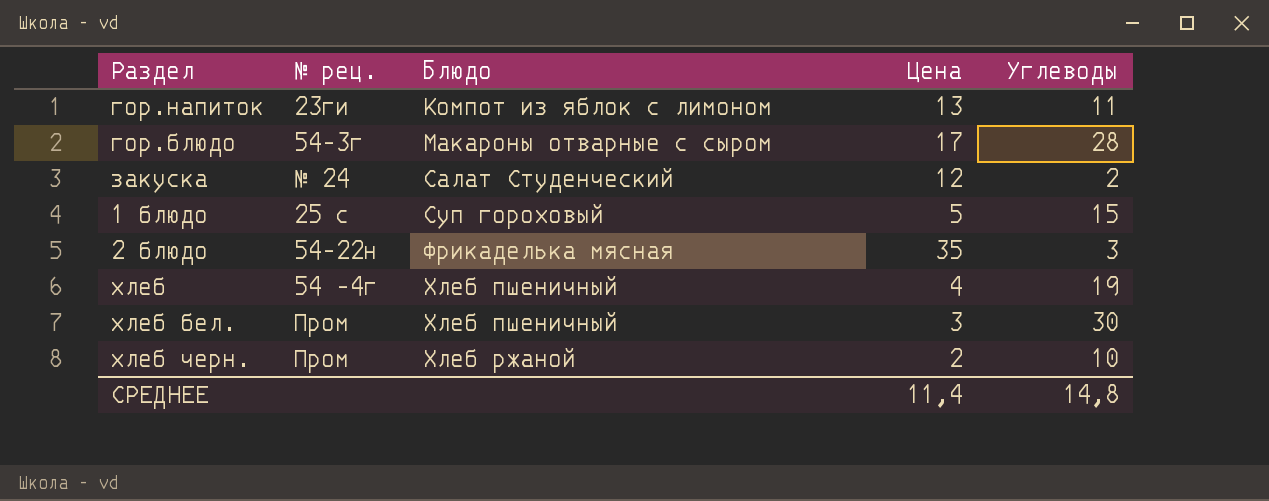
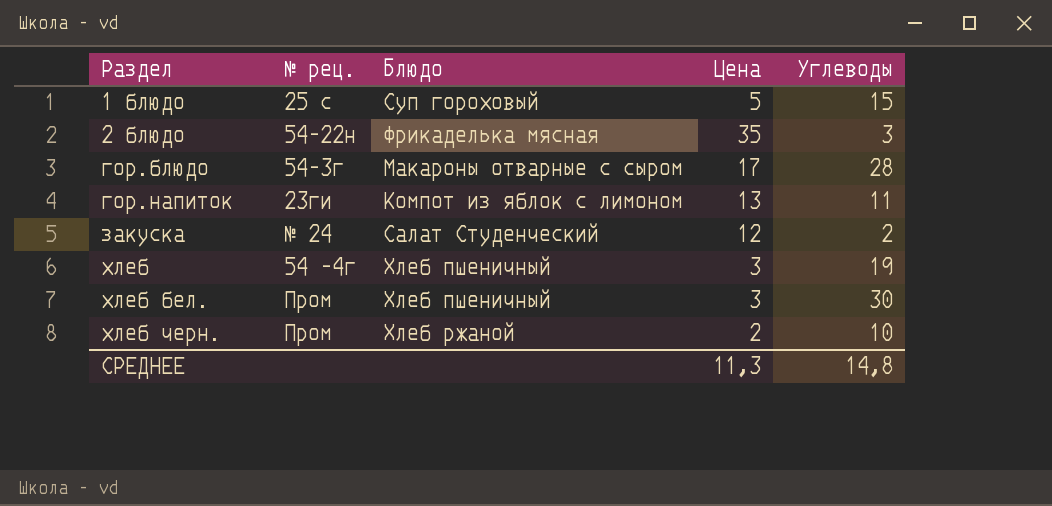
row order: Блюдо ascending -> Раздел ascending
хлеб | Цена: 4 -> 3
СРЕДНЕЕ | Цена: 11,4 -> 11,3

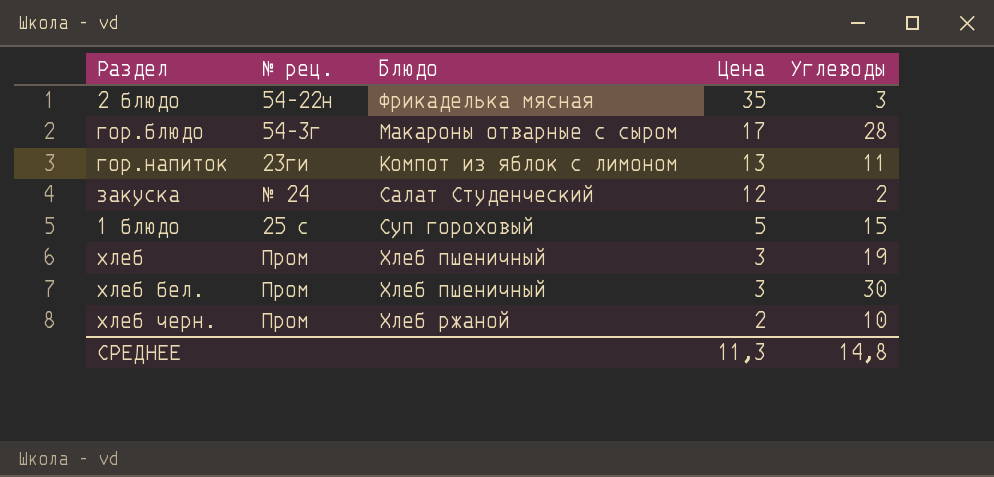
row order: Раздел ascending -> Цена descending
хлеб | № рец.: 54 -4г -> Пром

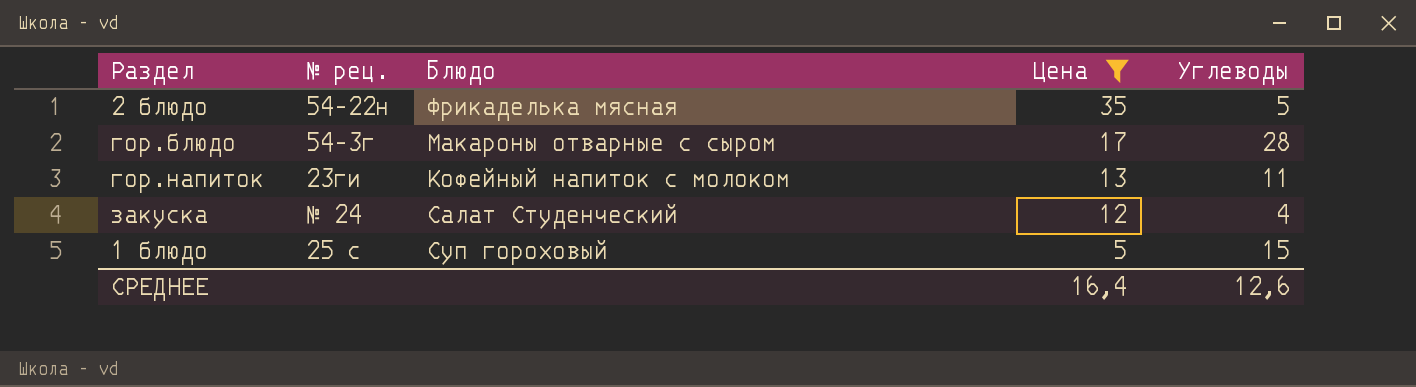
filter: none -> Цена >= 5
2 блюдо | Углеводы: 3 -> 5
гор.напиток | Блюдо: Компот из яблок с лимоном -> Кофейный напиток с молоком
закуска | Углеводы: 2 -> 4
СРЕДНЕЕ | Цена: 11,3 -> 16,4
СРЕДНЕЕ | Углеводы: 14,8 -> 12,6

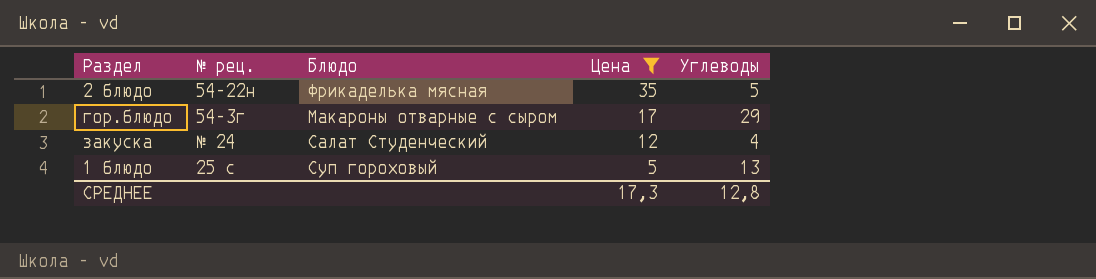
row гор.напиток: 23ги | Кофейный напиток с молоком | 13 | 11 -> none
гор.блюдо | Углеводы: 28 -> 29
1 блюдо | Углеводы: 15 -> 13
СРЕДНЕЕ | Цена: 16,4 -> 17,3
СРЕДНЕЕ | Углеводы: 12,6 -> 12,8

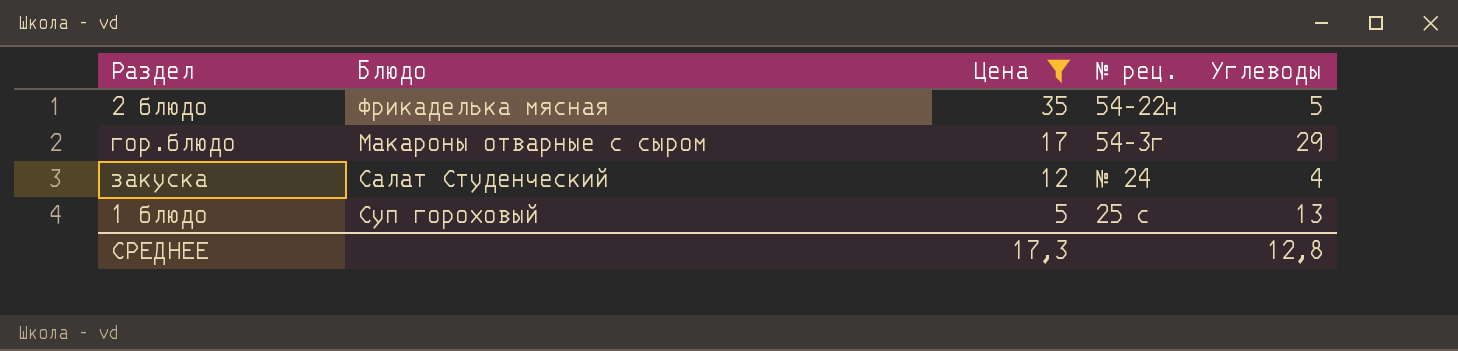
column № рец. | position: 2 -> 4

